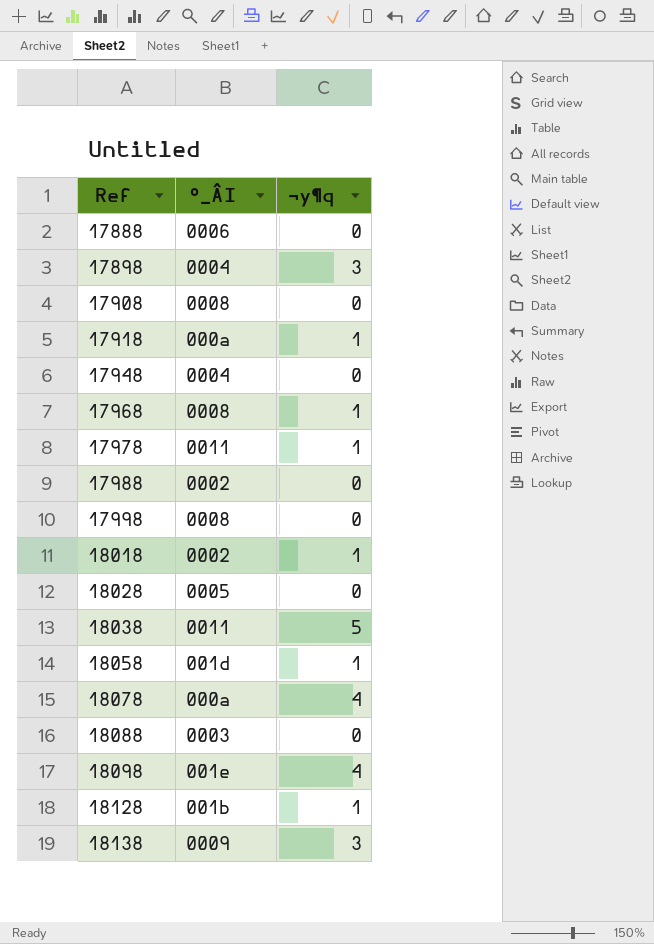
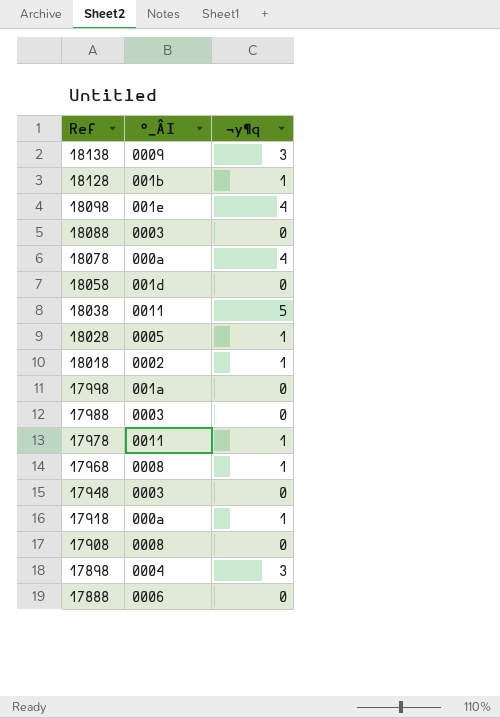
row order: Ref ascending -> Ref descending
18058 | ¬y¶q: 1 -> 0
18028 | ¬y¶q: 0 -> 1
17998 | °_ÂI: 0008 -> 001a
17988 | °_ÂI: 0002 -> 0003
17948 | °_ÂI: 0004 -> 0003

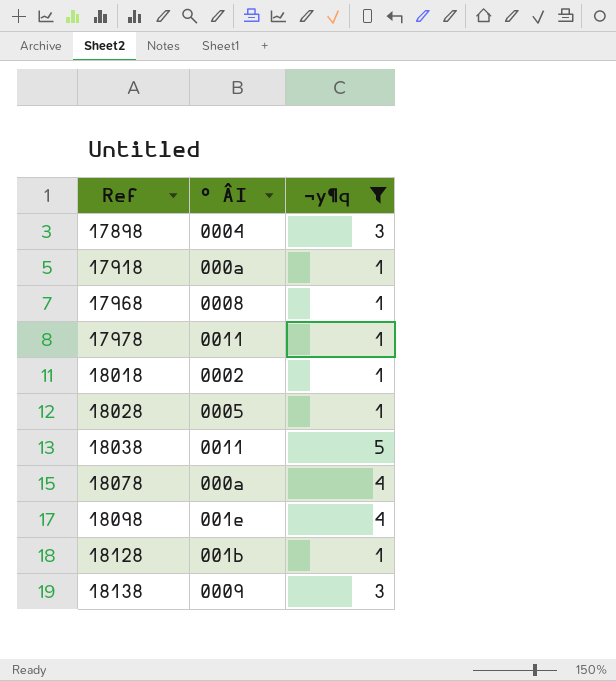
filter: none -> ¬y¶q != 0
row order: Ref descending -> Ref ascending
column name: °_ÂI -> ° ÂI

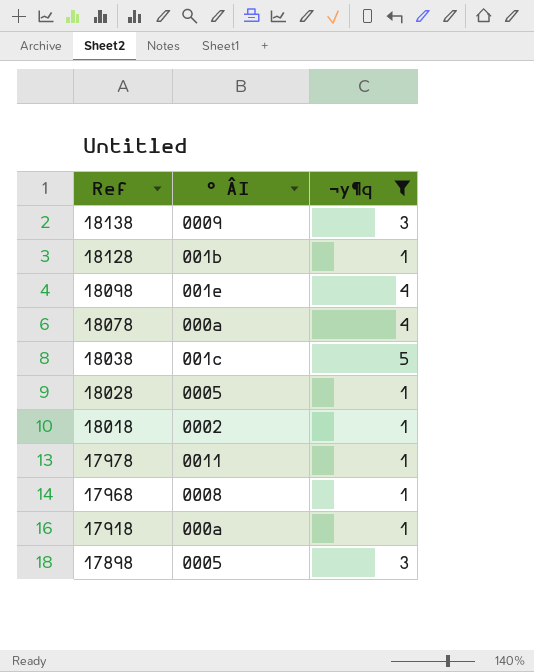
row order: Ref ascending -> Ref descending
18038 | ° ÂI: 0011 -> 001c
17898 | ° ÂI: 0004 -> 0005

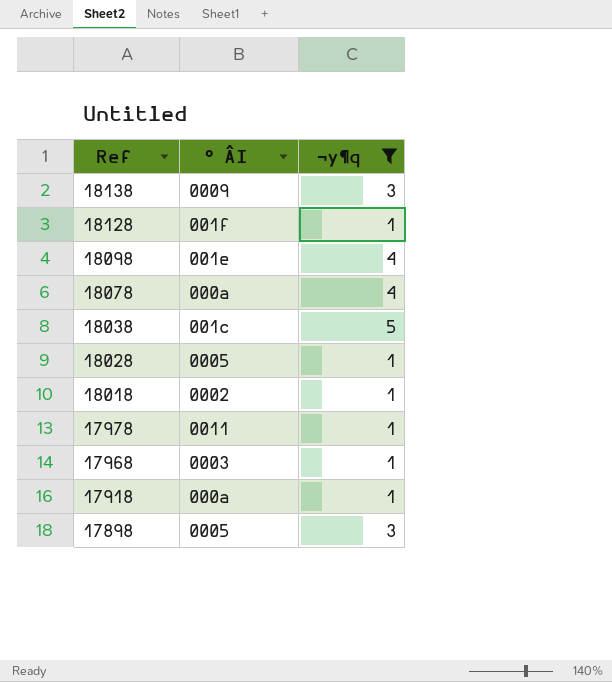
18128 | ° ÂI: 001b -> 001f
17968 | ° ÂI: 0008 -> 0003

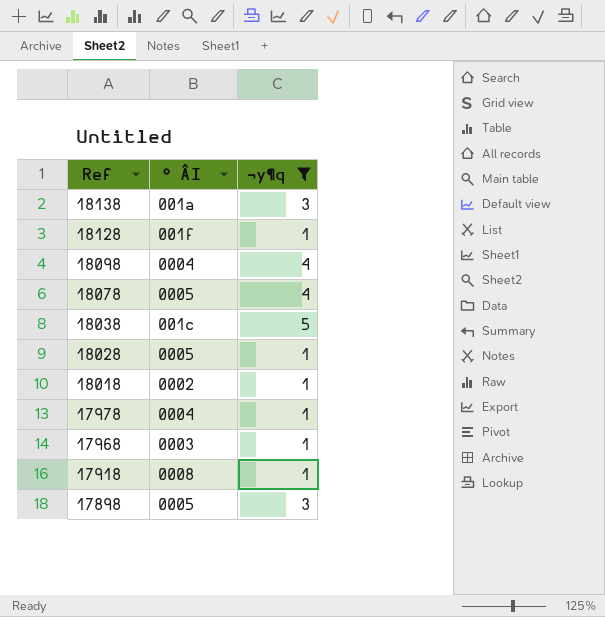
18138 | ° ÂI: 0009 -> 001a
18098 | ° ÂI: 001e -> 0004
18078 | ° ÂI: 000a -> 0005
17978 | ° ÂI: 0011 -> 0004
17918 | ° ÂI: 000a -> 0008

